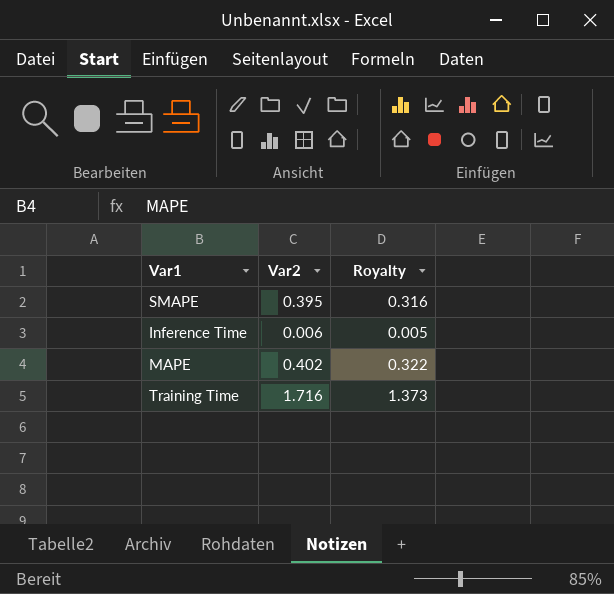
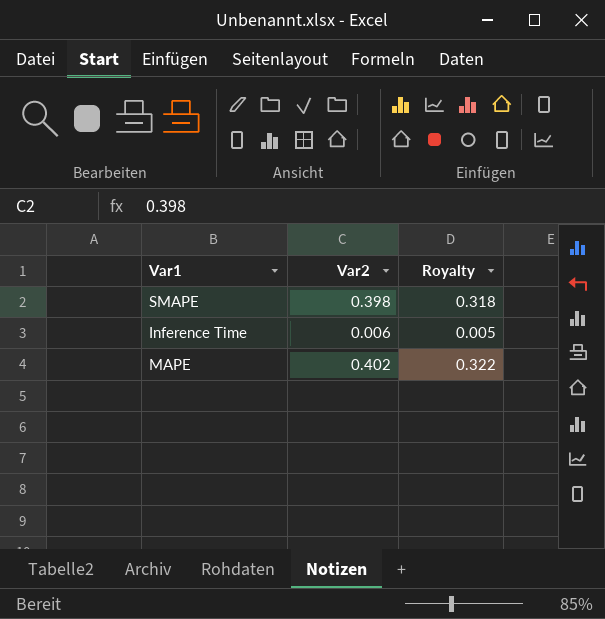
row Training Time: 1.716 | 1.373 -> none
SMAPE | Var2: 0.395 -> 0.398
SMAPE | Royalty: 0.316 -> 0.318

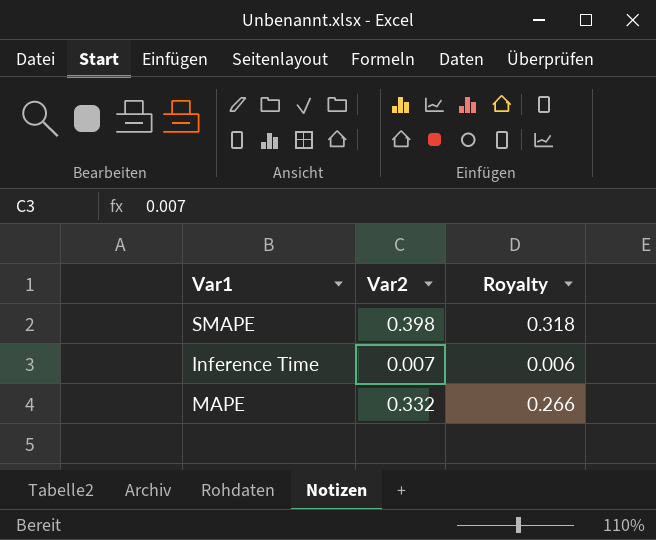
Inference Time | Var2: 0.006 -> 0.007
Inference Time | Royalty: 0.005 -> 0.006
MAPE | Var2: 0.402 -> 0.332
MAPE | Royalty: 0.322 -> 0.266

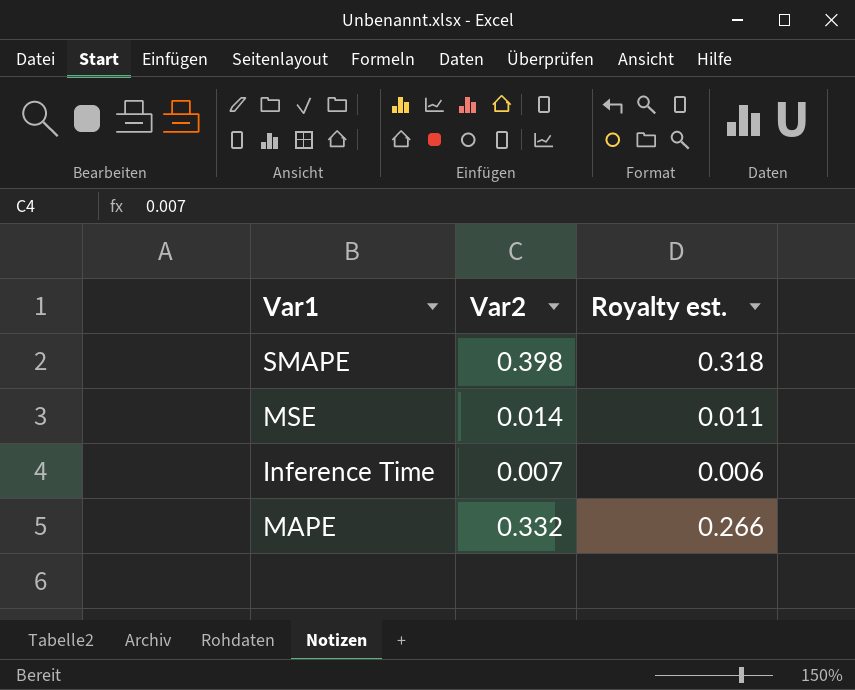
column name: Royalty -> Royalty est.
row MSE: none -> 0.014 | 0.011

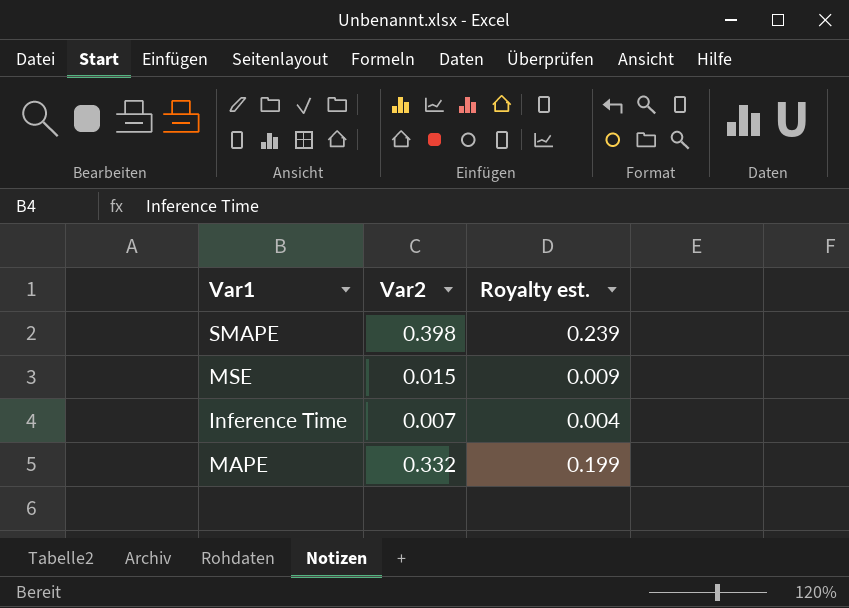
column Royalty est. | formula: [Var2] * 0.8 -> [Var2] * 0.6
MSE | Var2: 0.014 -> 0.015

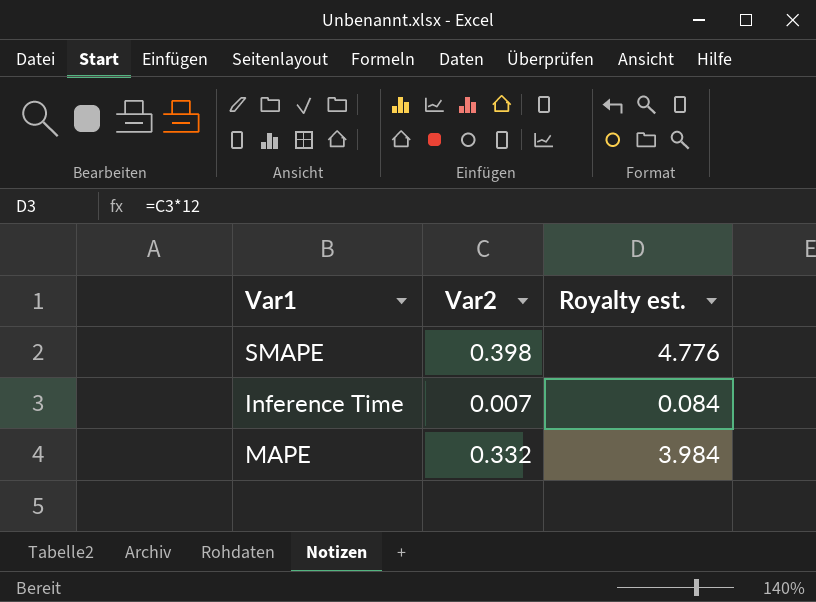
column Royalty est. | formula: [Var2] * 0.6 -> [Var2] * 12
row MSE: 0.015 | 0.009 -> none

